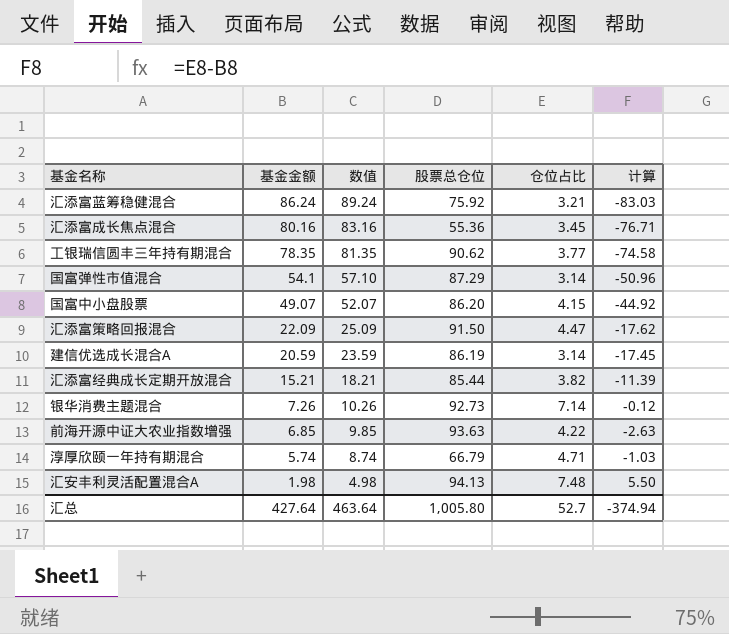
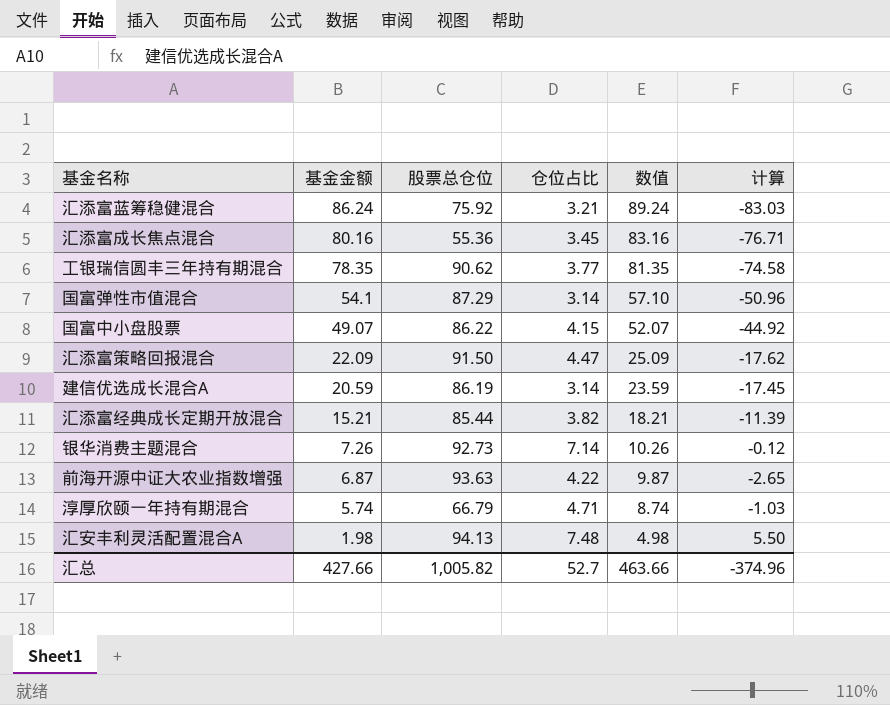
column 数值 | position: 3 -> 5
国富中小盘股票 | 股票总仓位: 86.20 -> 86.22
前海开源中证大农业指数增强 | 基金金额: 6.85 -> 6.87
前海开源中证大农业指数增强 | 数值: 9.85 -> 9.87
前海开源中证大农业指数增强 | 计算: -2.63 -> -2.65
汇总 | 基金金额: 427.64 -> 427.66
汇总 | 股票总仓位: 1,005.80 -> 1,005.82
汇总 | 数值: 463.64 -> 463.66
汇总 | 计算: -374.94 -> -374.96

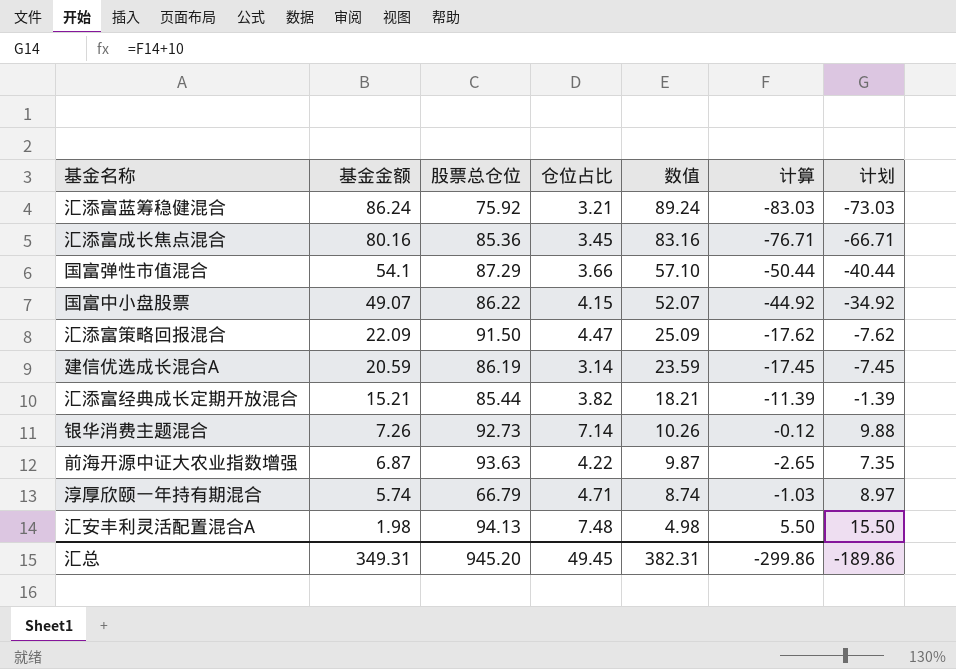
column 计划 | formula: none -> [计算] + 10
row 工银瑞信圆丰三年持有期混合: 78.35 | 90.62 | 3.77 | 81.35 | -74.58 -> none
汇添富成长焦点混合 | 股票总仓位: 55.36 -> 85.36
国富弹性市值混合 | 仓位占比: 3.14 -> 3.66
国富弹性市值混合 | 计算: -50.96 -> -50.44
汇总 | 基金金额: 427.66 -> 349.31
汇总 | 股票总仓位: 1,005.82 -> 945.20
汇总 | 仓位占比: 52.7 -> 49.45
汇总 | 数值: 463.66 -> 382.31
汇总 | 计算: -374.96 -> -299.86

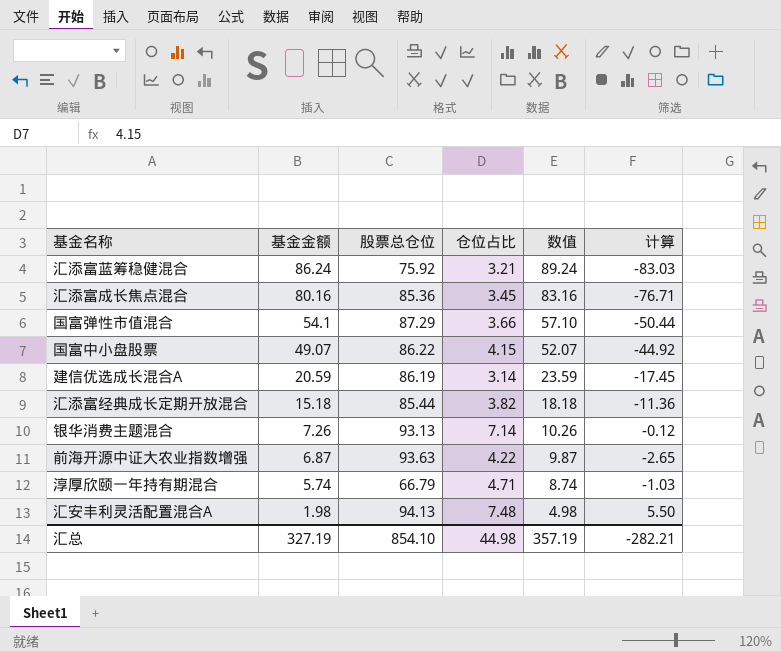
column 计划 | formula: [计算] + 10 -> none
row 汇添富策略回报混合: 22.09 | 91.50 | 4.47 | 25.09 | -17.62 | -7.62 -> none
汇添富经典成长定期开放混合 | 基金金额: 15.21 -> 15.18
汇添富经典成长定期开放混合 | 数值: 18.21 -> 18.18
汇添富经典成长定期开放混合 | 计算: -11.39 -> -11.36
银华消费主题混合 | 股票总仓位: 92.73 -> 93.13
汇总 | 基金金额: 349.31 -> 327.19
汇总 | 股票总仓位: 945.20 -> 854.10
汇总 | 仓位占比: 49.45 -> 44.98
汇总 | 数值: 382.31 -> 357.19
汇总 | 计算: -299.86 -> -282.21

